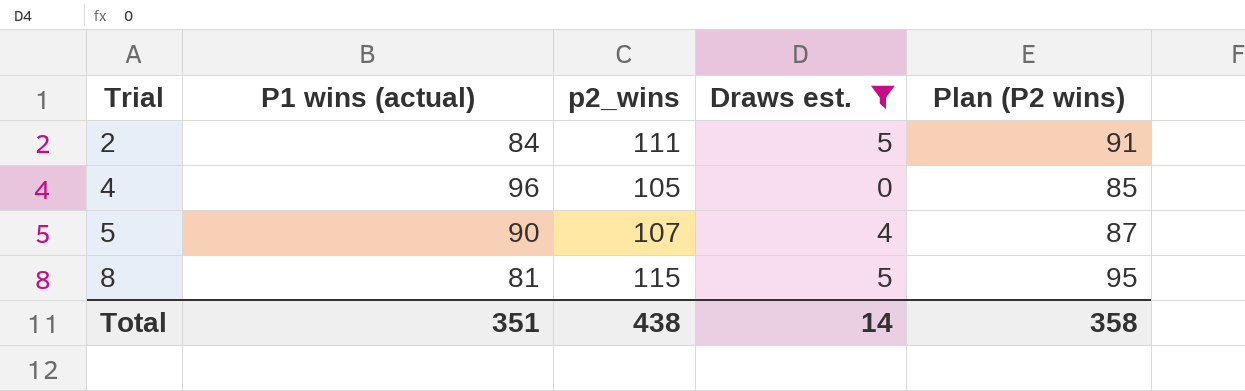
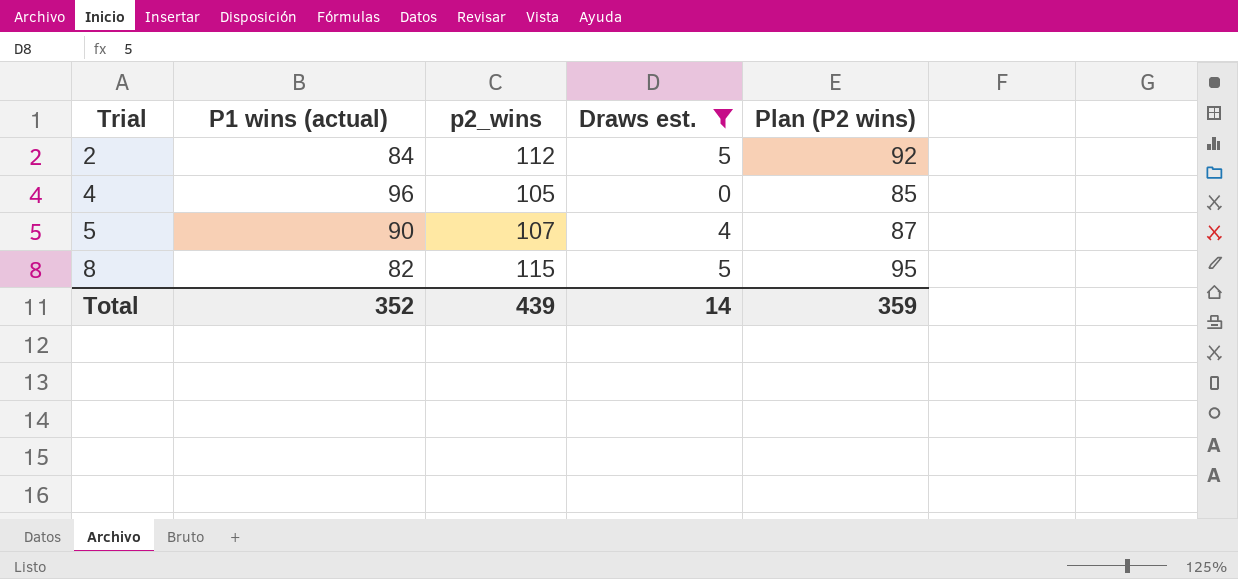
2 | p2_wins: 111 -> 112
2 | Plan (P2 wins): 91 -> 92
8 | P1 wins (actual): 81 -> 82
Total | P1 wins (actual): 351 -> 352
Total | p2_wins: 438 -> 439
Total | Plan (P2 wins): 358 -> 359

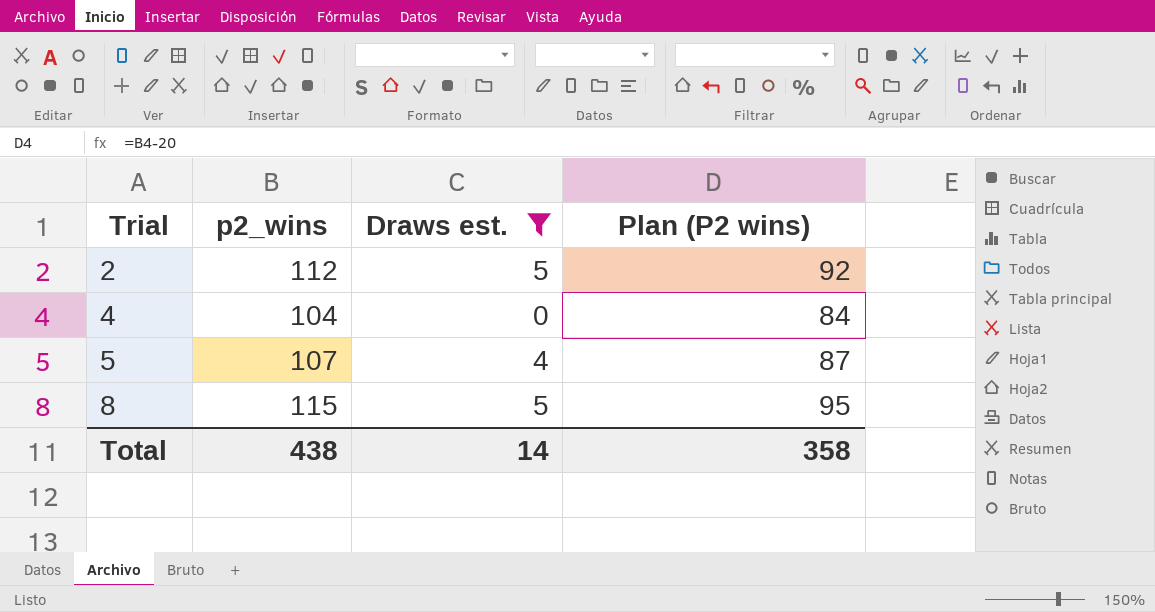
column P1 wins (actual) | position: 2 -> none
4 | p2_wins: 105 -> 104
4 | Plan (P2 wins): 85 -> 84
Total | p2_wins: 439 -> 438
Total | Plan (P2 wins): 359 -> 358

